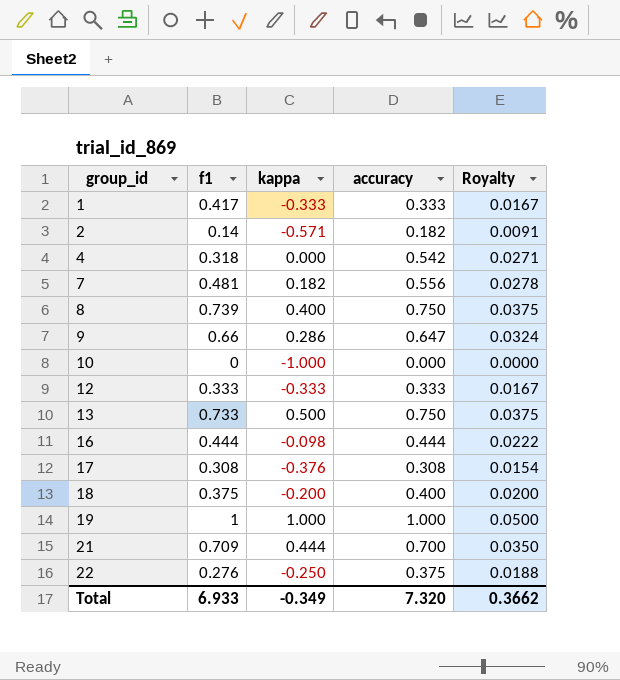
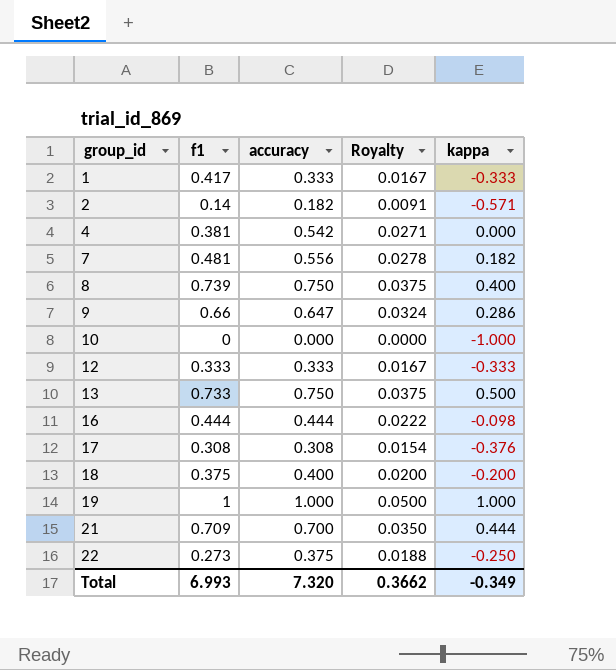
column kappa | position: 3 -> 5
4 | f1: 0.318 -> 0.381
22 | f1: 0.276 -> 0.273
Total | f1: 6.933 -> 6.993

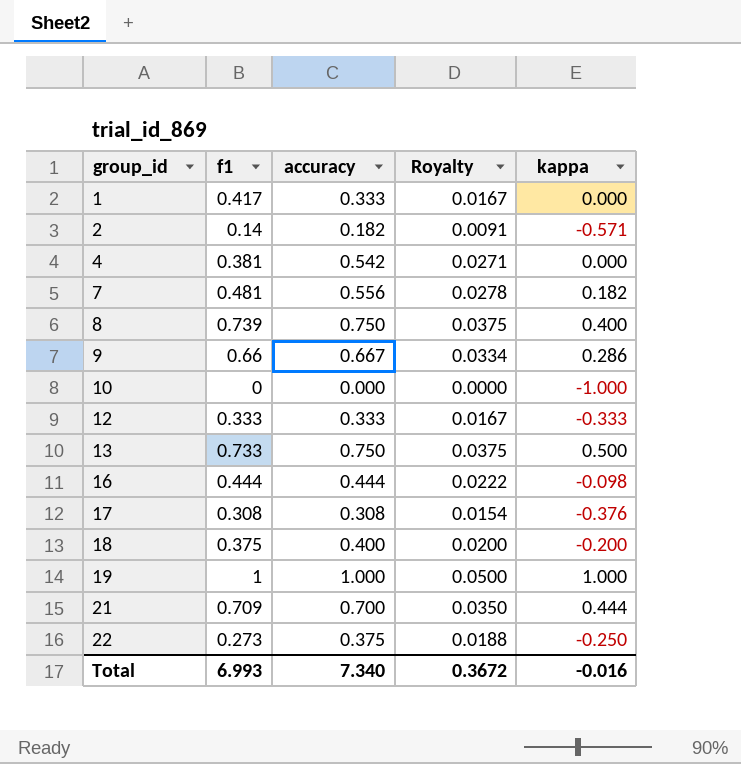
1 | kappa: -0.333 -> 0.000
9 | accuracy: 0.647 -> 0.667
9 | Royalty: 0.0324 -> 0.0334
Total | accuracy: 7.320 -> 7.340
Total | Royalty: 0.3662 -> 0.3672
Total | kappa: -0.349 -> -0.016

